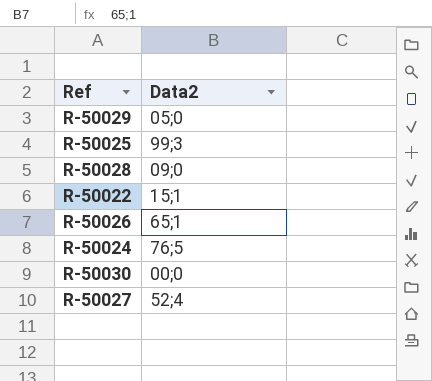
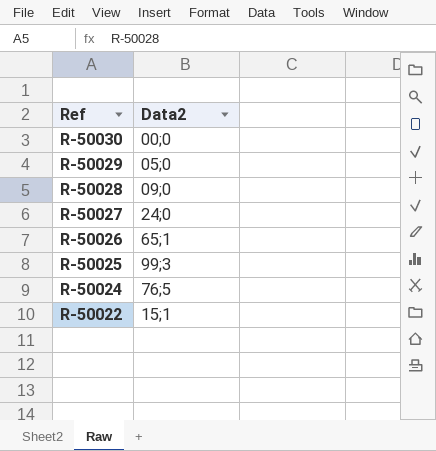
row order: none -> Ref descending
R-50027 | Data2: 52;4 -> 24;0

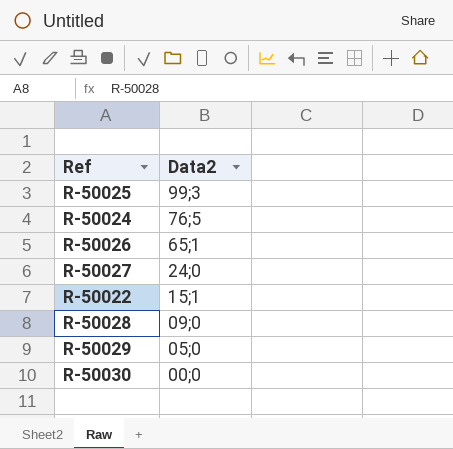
row order: Ref descending -> Data2 descending

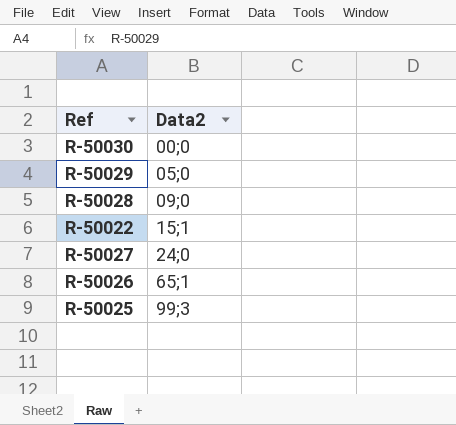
row order: Data2 descending -> Data2 ascending
row R-50024: 76;5 -> none

